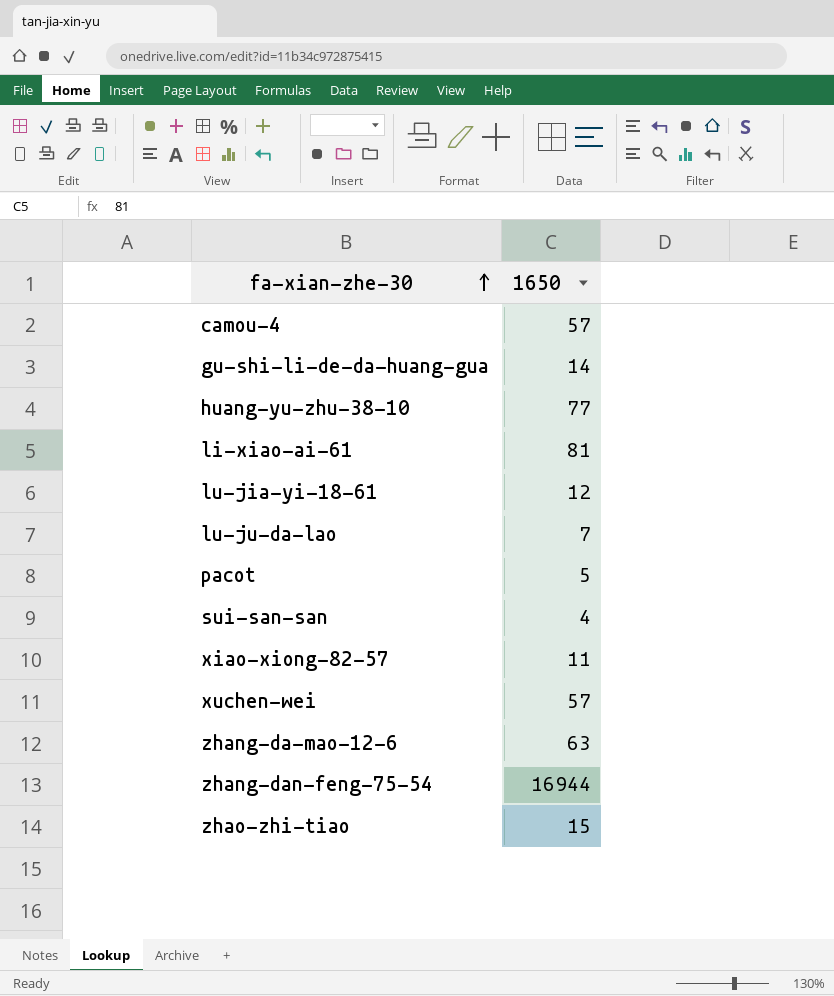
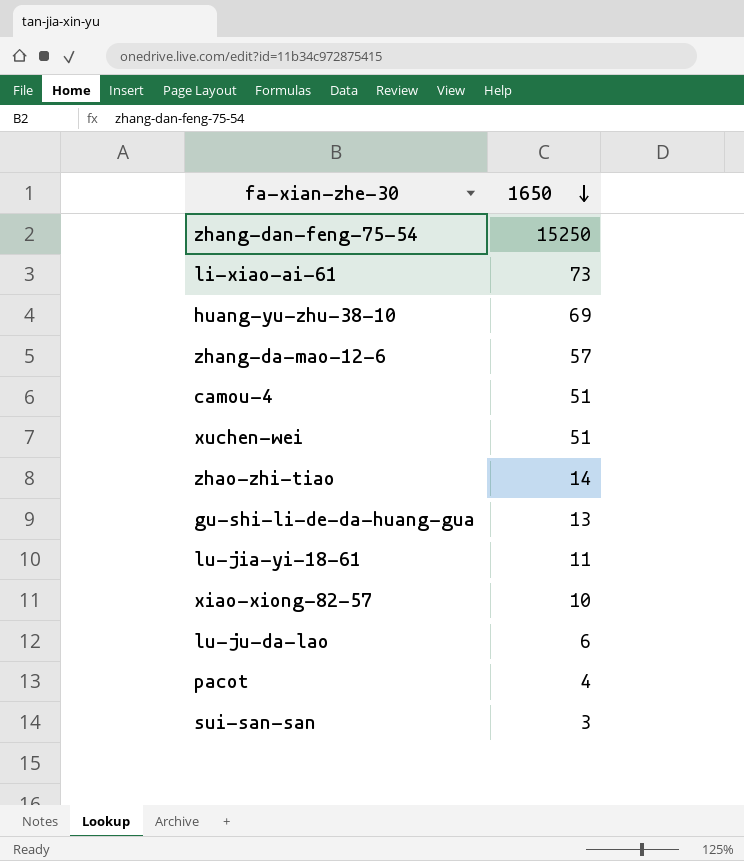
row order: fa-xian-zhe-30 ascending -> 1650 descending
zhang-dan-feng-75-54 | 1650: 16944 -> 15250
li-xiao-ai-61 | 1650: 81 -> 73
huang-yu-zhu-38-10 | 1650: 77 -> 69
zhang-da-mao-12-6 | 1650: 63 -> 57
camou-4 | 1650: 57 -> 51
xuchen-wei | 1650: 57 -> 51
zhao-zhi-tiao | 1650: 15 -> 14
gu-shi-li-de-da-huang-gua | 1650: 14 -> 13
lu-jia-yi-18-61 | 1650: 12 -> 11
xiao-xiong-82-57 | 1650: 11 -> 10
lu-ju-da-lao | 1650: 7 -> 6
pacot | 1650: 5 -> 4
sui-san-san | 1650: 4 -> 3

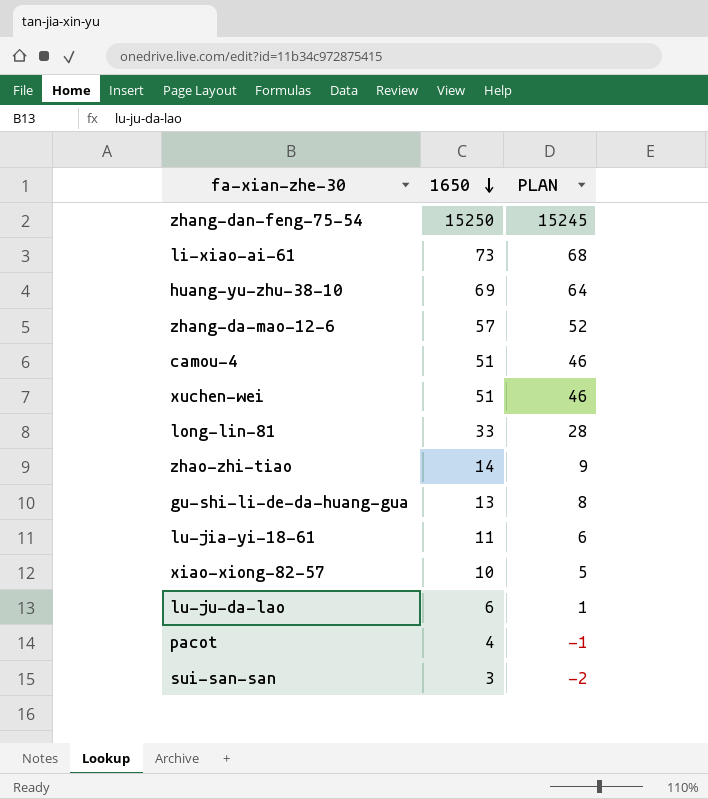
column PLAN | formula: none -> [1650] - 5
row long-lin-81: none -> 33 | 28

